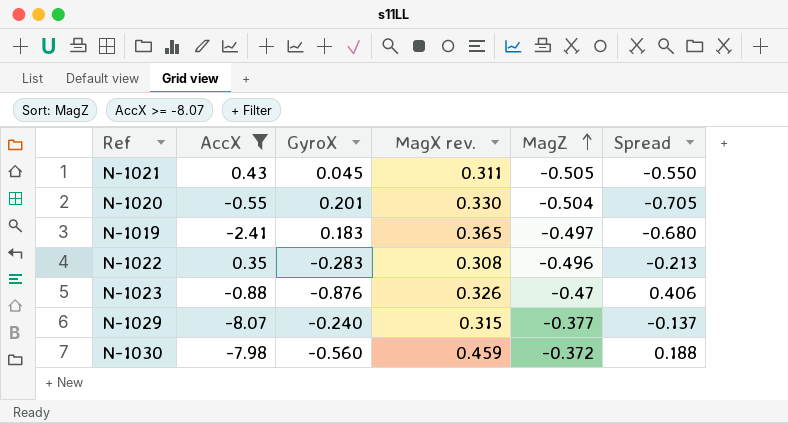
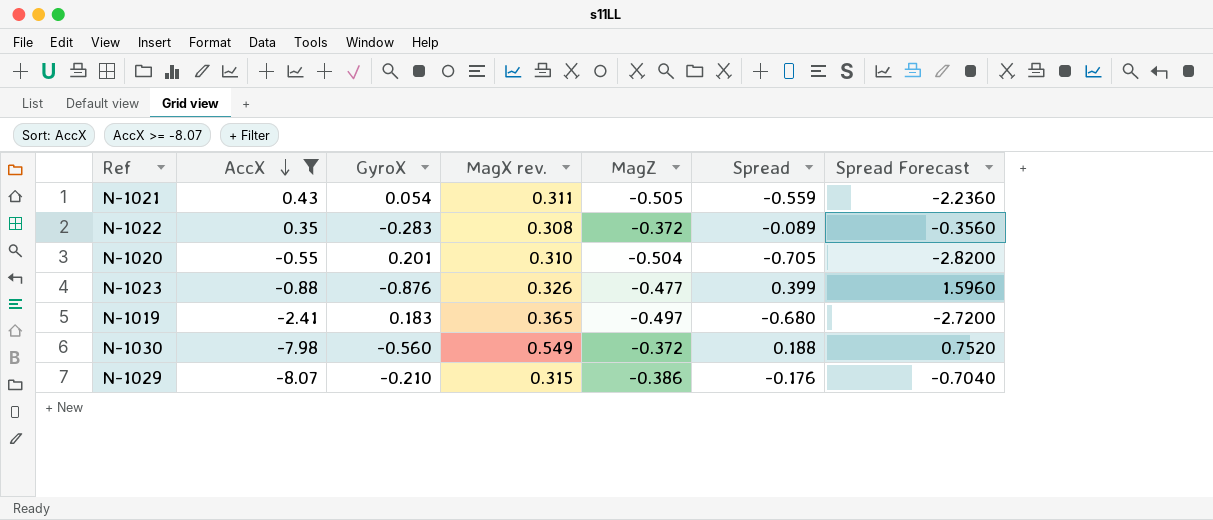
row order: MagZ ascending -> AccX descending
column Spread Forecast | formula: none -> [Spread] * 4
N-1021 | GyroX: 0.045 -> 0.054
N-1021 | Spread: -0.550 -> -0.559
N-1022 | MagZ: -0.496 -> -0.372
N-1022 | Spread: -0.213 -> -0.089
N-1020 | MagX rev.: 0.330 -> 0.310
N-1023 | MagZ: -0.47 -> -0.477
N-1023 | Spread: 0.406 -> 0.399
N-1030 | MagX rev.: 0.459 -> 0.549
N-1029 | GyroX: -0.240 -> -0.210
N-1029 | MagZ: -0.377 -> -0.386
N-1029 | Spread: -0.137 -> -0.176

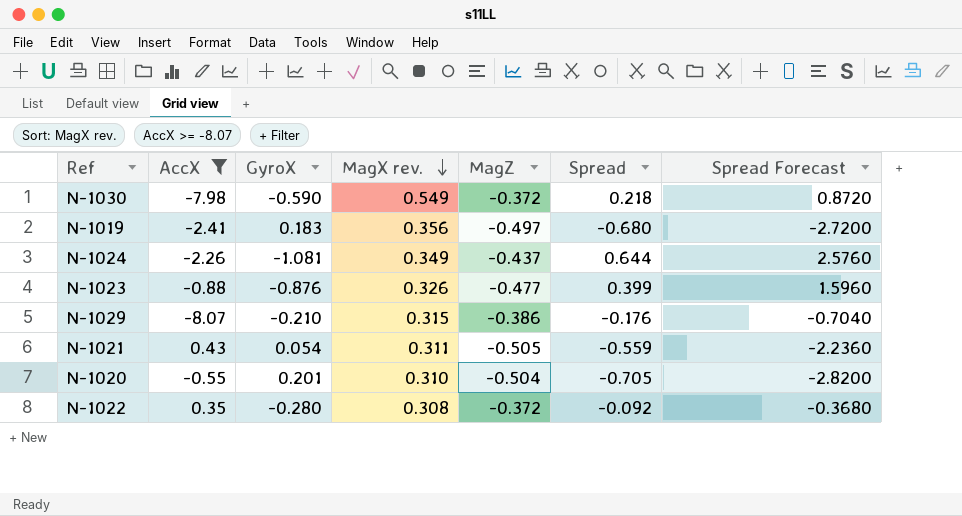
row order: AccX descending -> MagX rev. descending
N-1030 | GyroX: -0.560 -> -0.590
N-1030 | Spread: 0.188 -> 0.218
N-1030 | Spread Forecast: 0.7520 -> 0.8720
N-1019 | MagX rev.: 0.365 -> 0.356
row N-1024: none -> -2.26 | -1.081 | 0.349 | -0.437 | 0.644 | 2.5760
N-1022 | GyroX: -0.283 -> -0.280
N-1022 | Spread: -0.089 -> -0.092
N-1022 | Spread Forecast: -0.3560 -> -0.3680

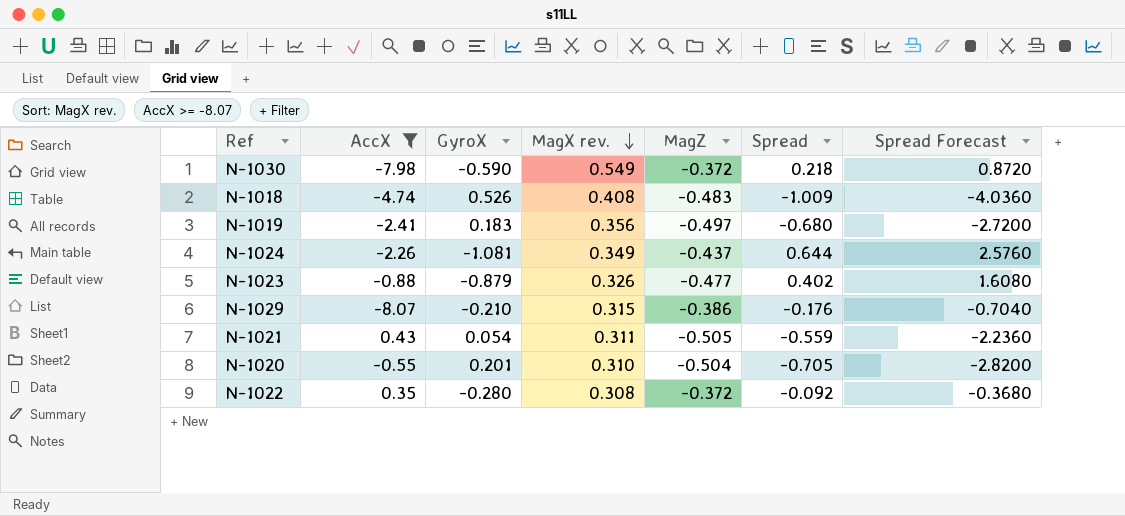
row N-1018: none -> -4.74 | 0.526 | 0.408 | -0.483 | -1.009 | -4.0360
N-1023 | GyroX: -0.876 -> -0.879
N-1023 | Spread: 0.399 -> 0.402
N-1023 | Spread Forecast: 1.5960 -> 1.6080

